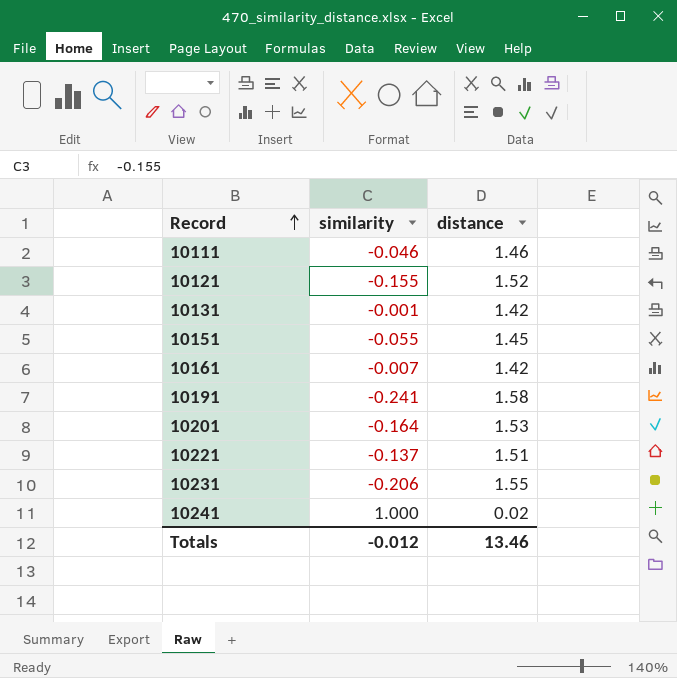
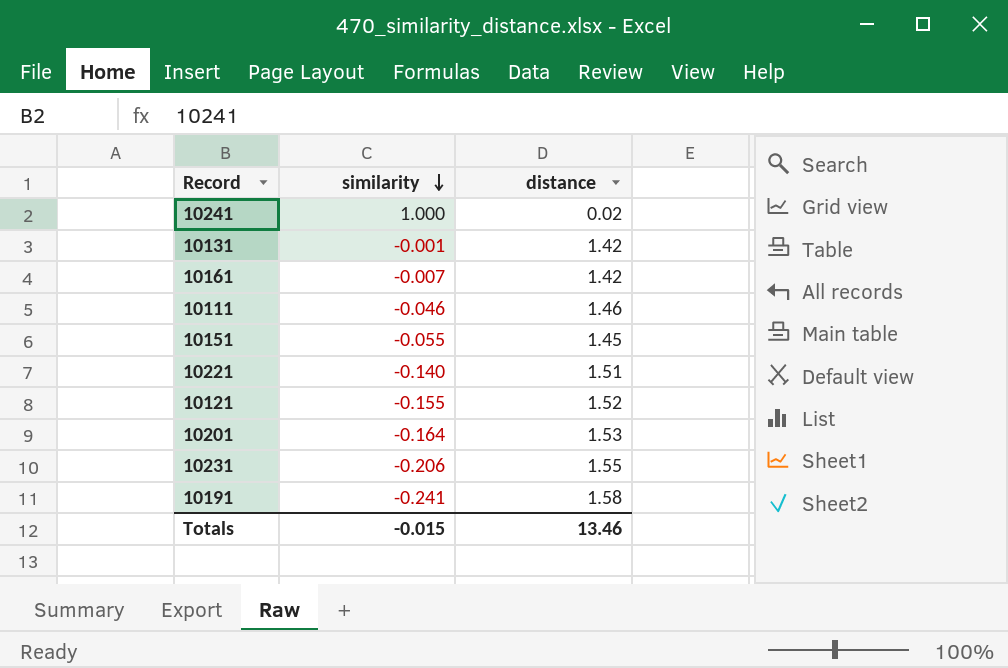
row order: Record ascending -> similarity descending
10221 | similarity: -0.137 -> -0.140
Totals | similarity: -0.012 -> -0.015

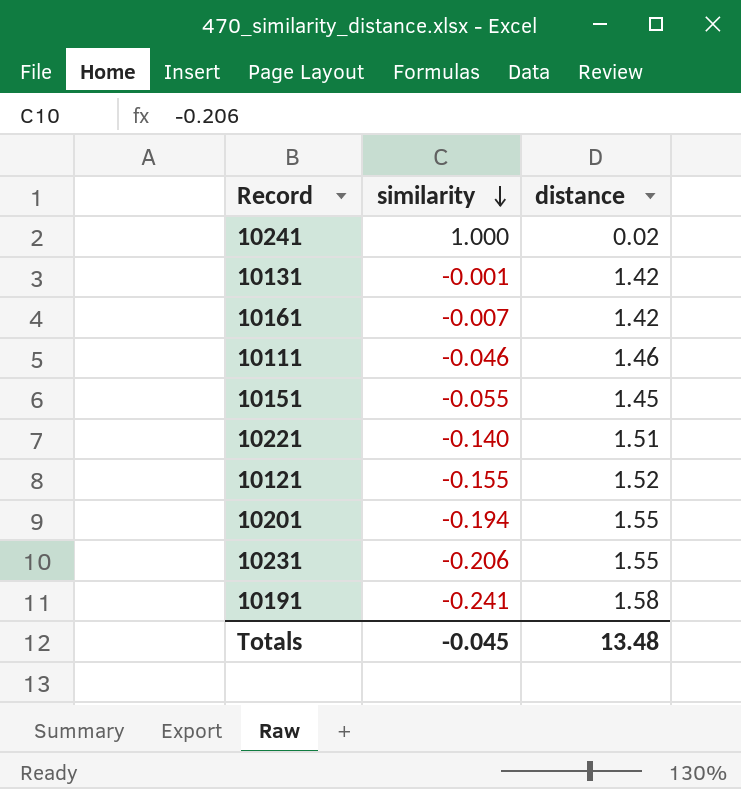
10201 | similarity: -0.164 -> -0.194
10201 | distance: 1.53 -> 1.55
Totals | similarity: -0.015 -> -0.045
Totals | distance: 13.46 -> 13.48

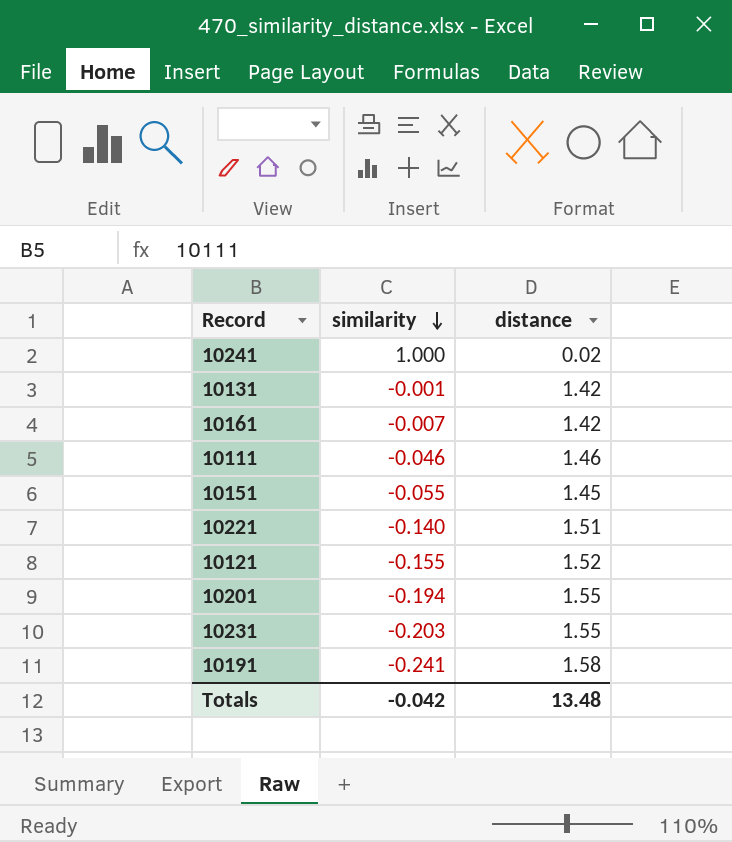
10231 | similarity: -0.206 -> -0.203
Totals | similarity: -0.045 -> -0.042

